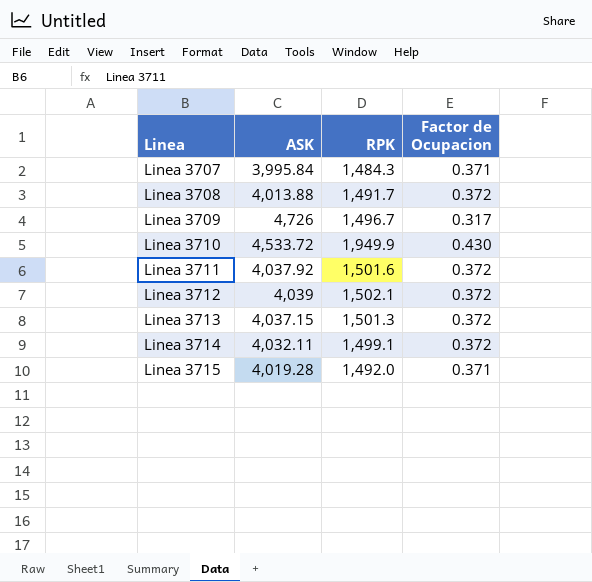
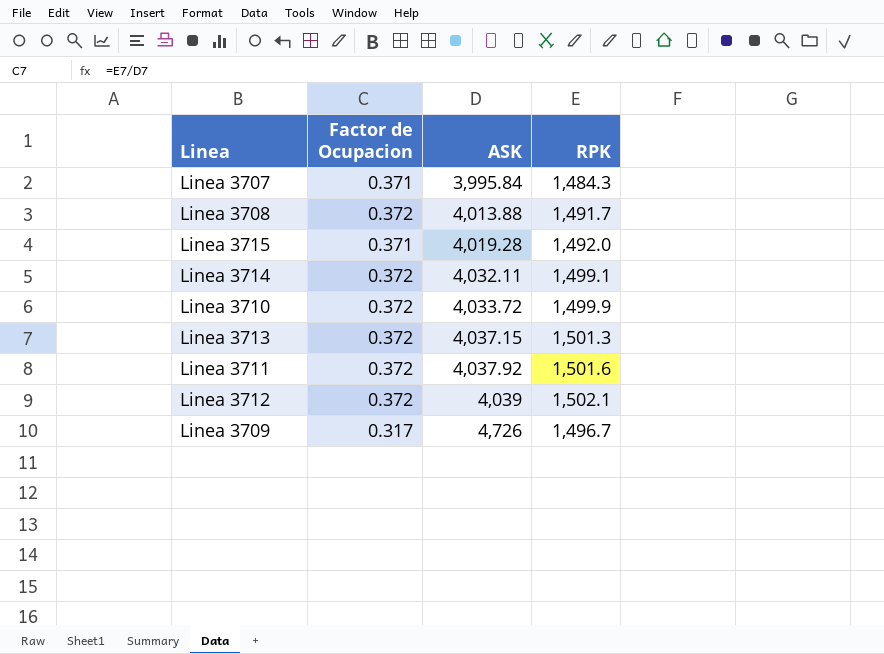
row order: Linea ascending -> ASK ascending
column Factor de Ocupacion | position: 4 -> 2
Linea 3710 | Factor de Ocupacion: 0.430 -> 0.372
Linea 3710 | ASK: 4,533.72 -> 4,033.72
Linea 3710 | RPK: 1,949.9 -> 1,499.9

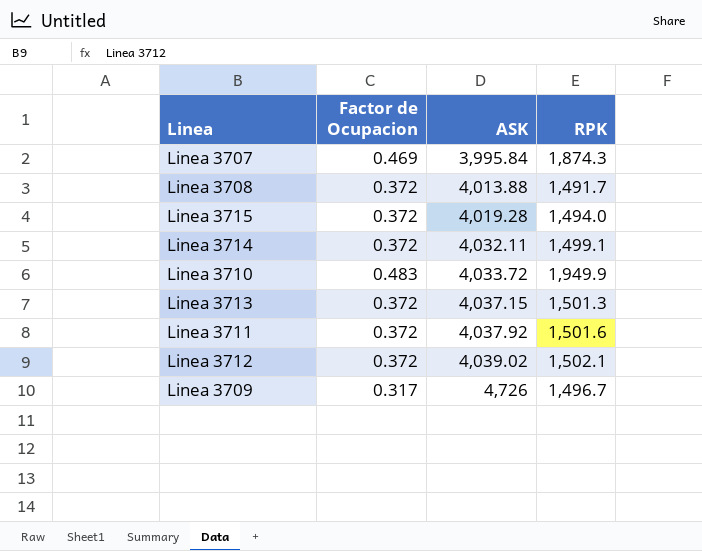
Linea 3707 | Factor de Ocupacion: 0.371 -> 0.469
Linea 3707 | RPK: 1,484.3 -> 1,874.3
Linea 3715 | Factor de Ocupacion: 0.371 -> 0.372
Linea 3715 | RPK: 1,492.0 -> 1,494.0
Linea 3710 | Factor de Ocupacion: 0.372 -> 0.483
Linea 3710 | RPK: 1,499.9 -> 1,949.9
Linea 3712 | ASK: 4,039 -> 4,039.02

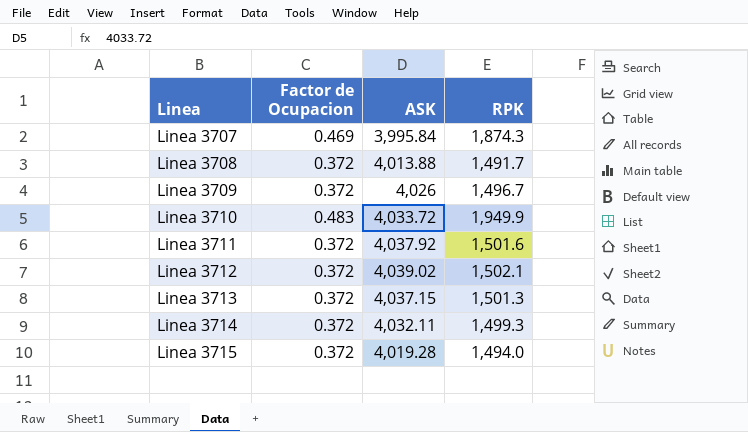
row order: ASK ascending -> Linea ascending
Linea 3709 | Factor de Ocupacion: 0.317 -> 0.372
Linea 3709 | ASK: 4,726 -> 4,026
Linea 3714 | RPK: 1,499.1 -> 1,499.3

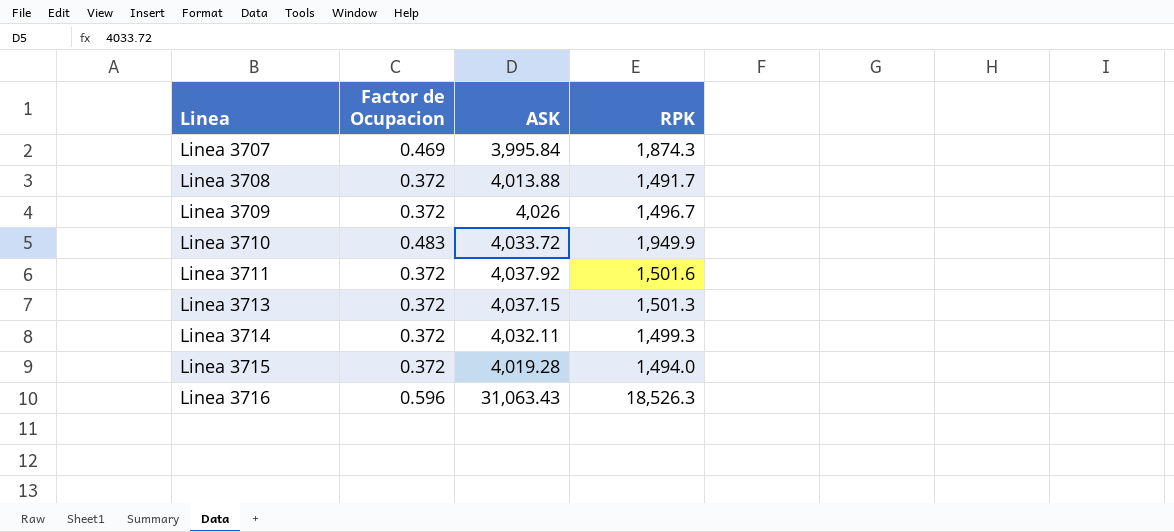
row Linea 3712: 0.372 | 4,039.02 | 1,502.1 -> none
row Linea 3716: none -> 0.596 | 31,063.43 | 18,526.3

